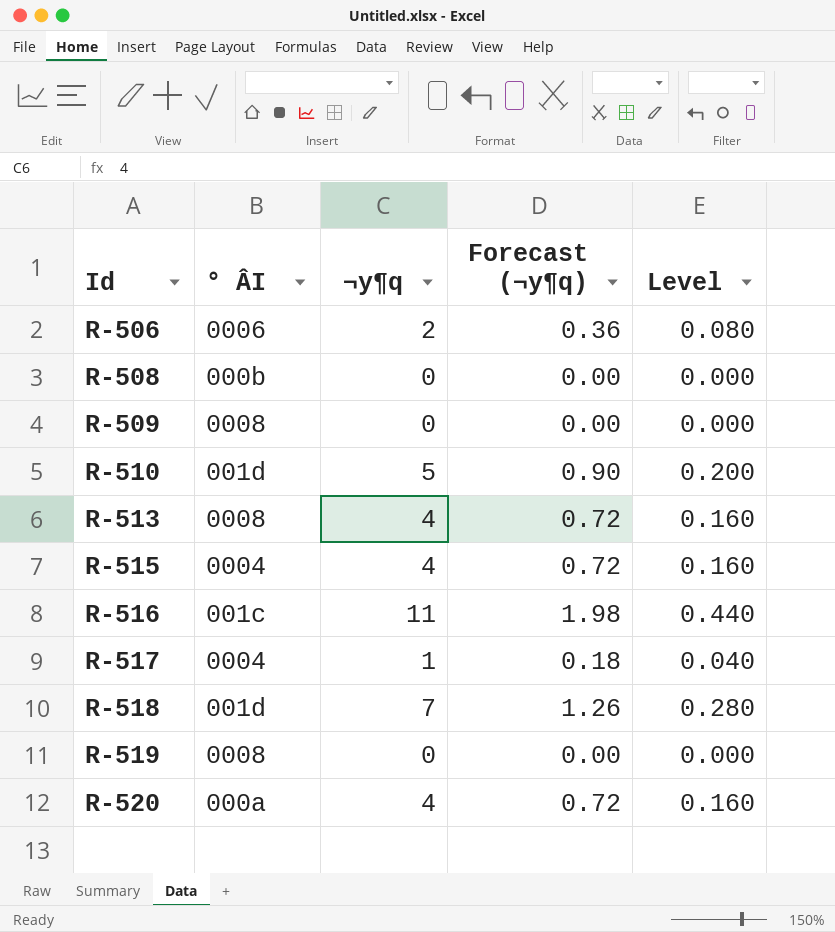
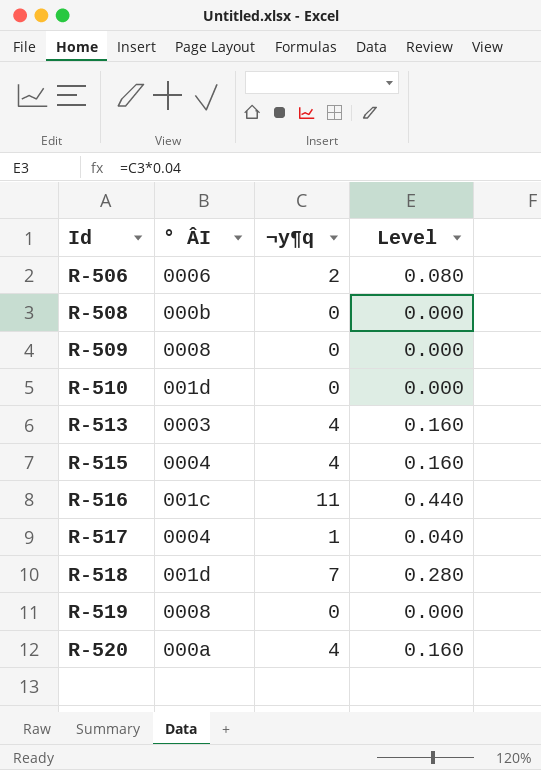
column Forecast (¬y¶q) | formula: [¬y¶q] * 0.18 -> none
R-510 | ¬y¶q: 5 -> 0
R-510 | Level: 0.200 -> 0.000
R-513 | ° ÂI: 0008 -> 0003

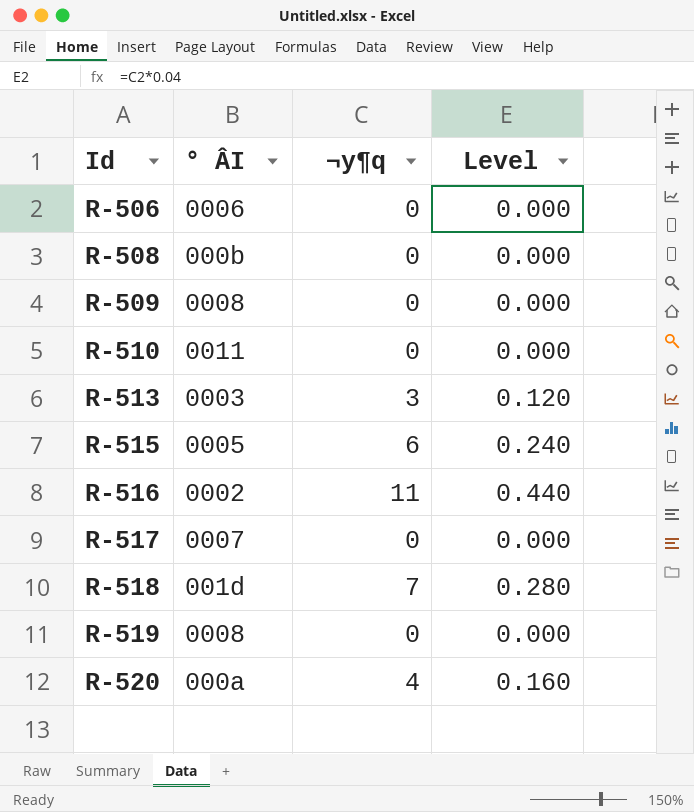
R-506 | ¬y¶q: 2 -> 0
R-506 | Level: 0.080 -> 0.000
R-510 | ° ÂI: 001d -> 0011
R-513 | ¬y¶q: 4 -> 3
R-513 | Level: 0.160 -> 0.120
R-515 | ° ÂI: 0004 -> 0005
R-515 | ¬y¶q: 4 -> 6
R-515 | Level: 0.160 -> 0.240
R-516 | ° ÂI: 001c -> 0002
R-517 | ° ÂI: 0004 -> 0007
R-517 | ¬y¶q: 1 -> 0
R-517 | Level: 0.040 -> 0.000

